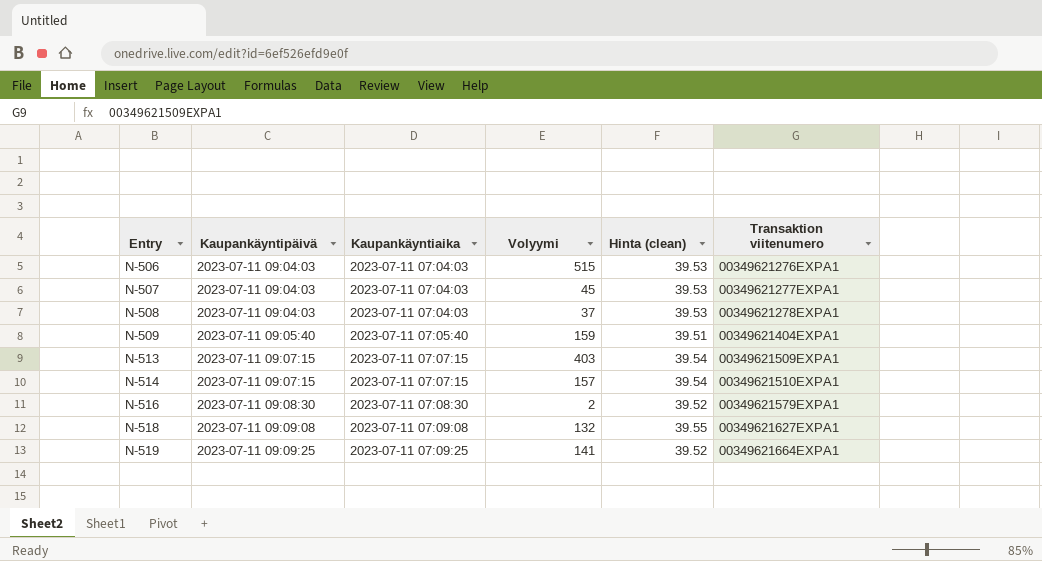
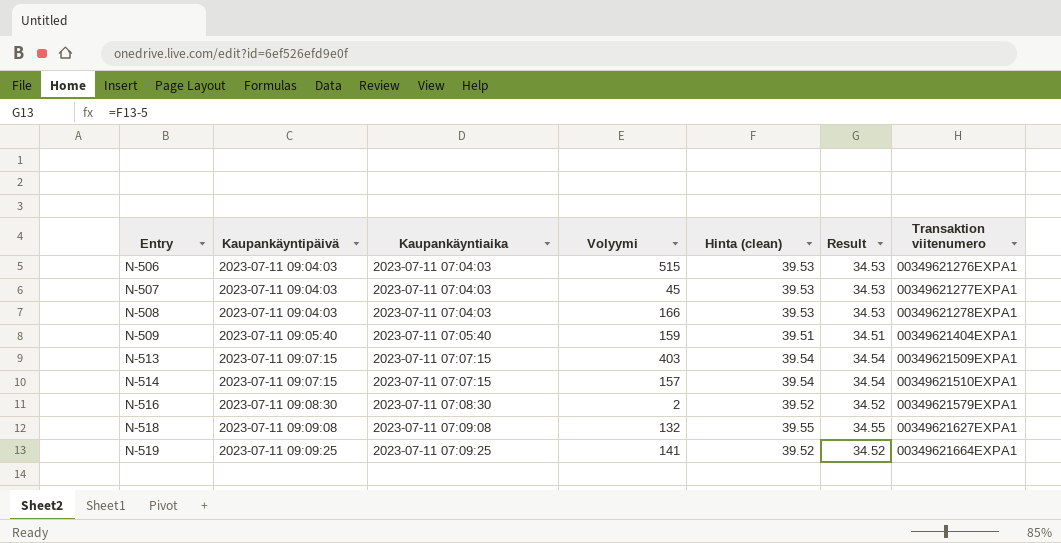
column Result | formula: none -> [Hinta (clean)] - 5
N-508 | Volyymi: 37 -> 166

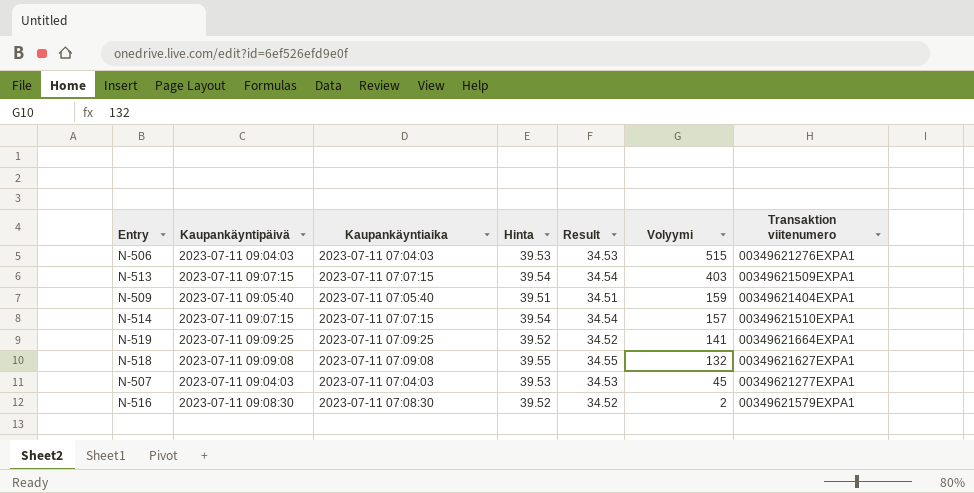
row order: Entry ascending -> Volyymi descending
column name: Hinta (clean) -> Hinta
column Volyymi | position: 4 -> 6
row N-508: 2023-07-11 09:04:03 | 2023-07-11 07:04:03 | 166 | 39.53 | 34.53 | 00349621278EXPA1 -> none

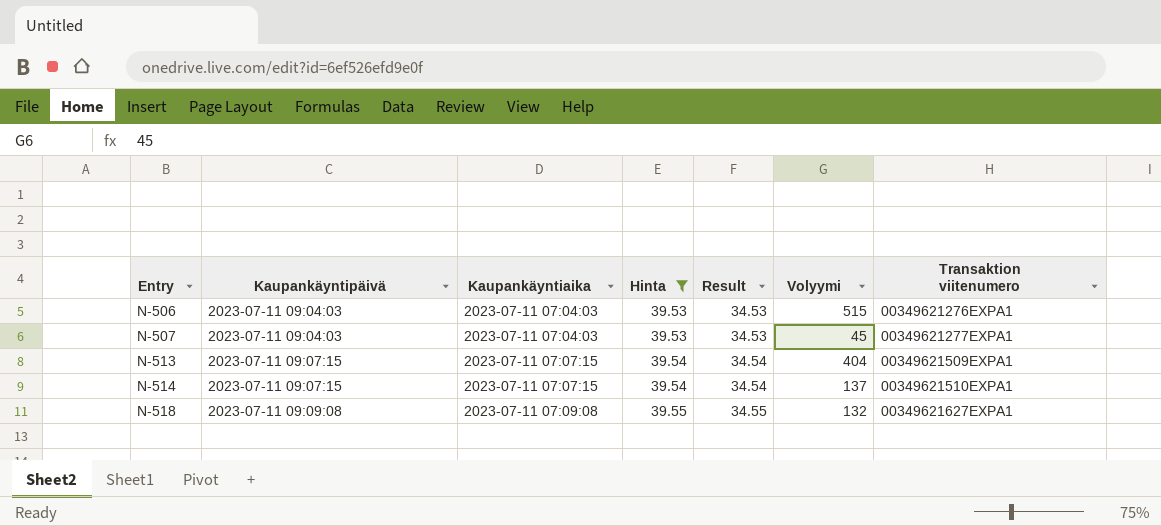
filter: none -> Hinta >= 39.53
row order: Volyymi descending -> Entry ascending
N-513 | Volyymi: 403 -> 404
N-514 | Volyymi: 157 -> 137

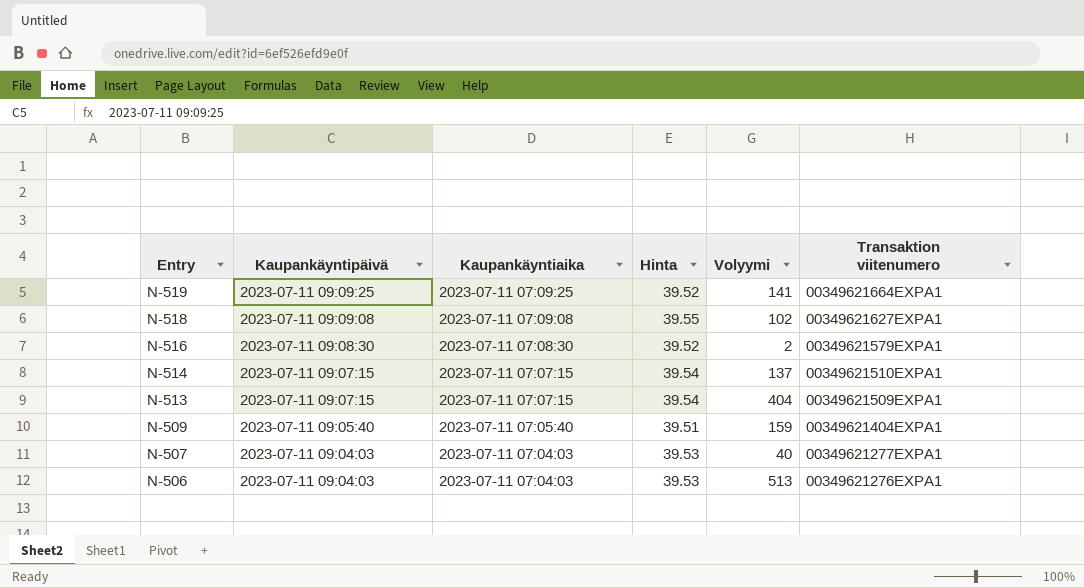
filter: Hinta >= 39.53 -> none
row order: Entry ascending -> Entry descending
column Result | formula: [Hinta] - 5 -> none
N-518 | Volyymi: 132 -> 102
N-507 | Volyymi: 45 -> 40
N-506 | Volyymi: 515 -> 513

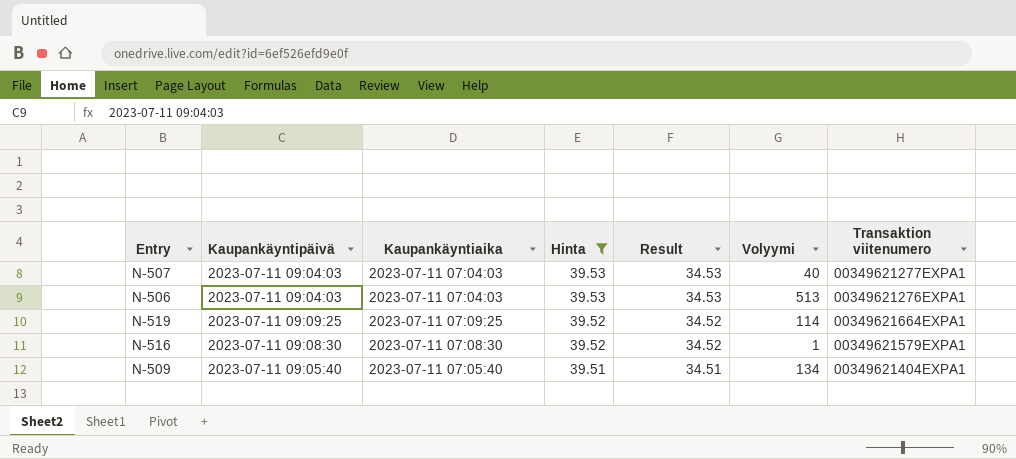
filter: none -> Hinta <= 39.53
row order: Entry descending -> Hinta descending
column Result | formula: none -> [Hinta] - 5
N-519 | Volyymi: 141 -> 114
N-516 | Volyymi: 2 -> 1
N-509 | Volyymi: 159 -> 134

